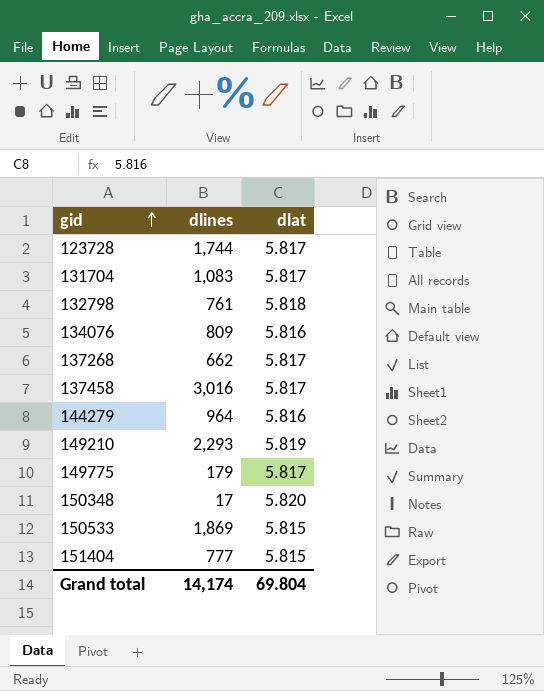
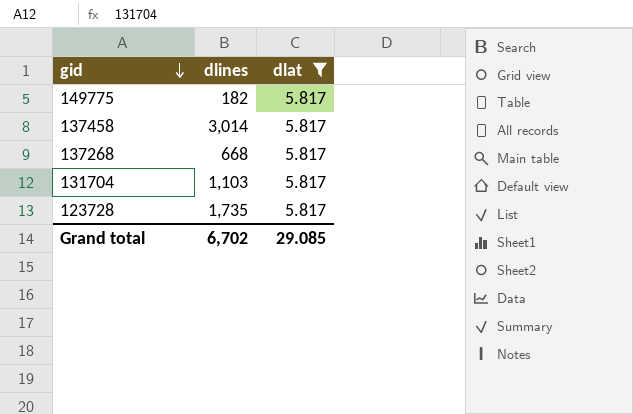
filter: none -> dlat = 5.817
row order: gid ascending -> gid descending
149775 | dlines: 179 -> 182
137458 | dlines: 3,016 -> 3,014
137268 | dlines: 662 -> 668
131704 | dlines: 1,083 -> 1,103
123728 | dlines: 1,744 -> 1,735
Grand total | dlines: 14,174 -> 6,702
Grand total | dlat: 69.804 -> 29.085

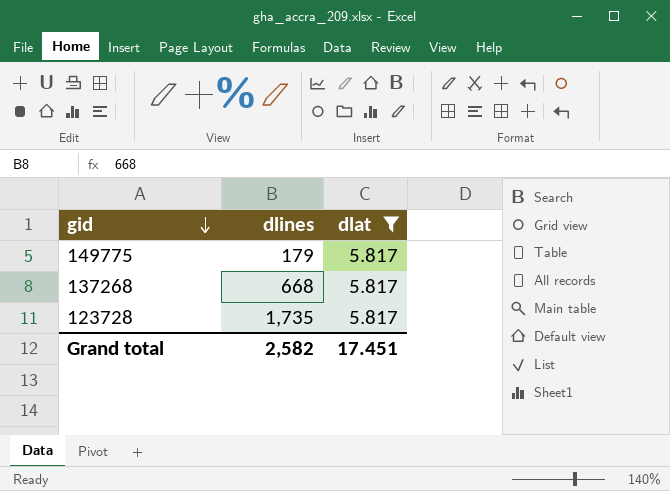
row 137458: 3,014 | 5.817 -> none
row 131704: 1,103 | 5.817 -> none
149775 | dlines: 182 -> 179
Grand total | dlines: 6,702 -> 2,582
Grand total | dlat: 29.085 -> 17.451

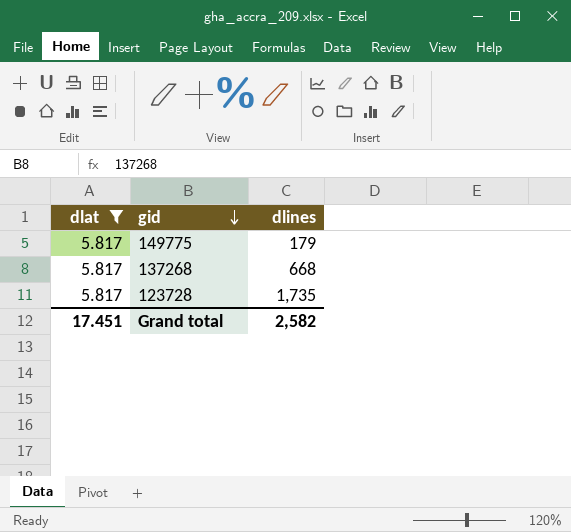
column dlat | position: 3 -> 1

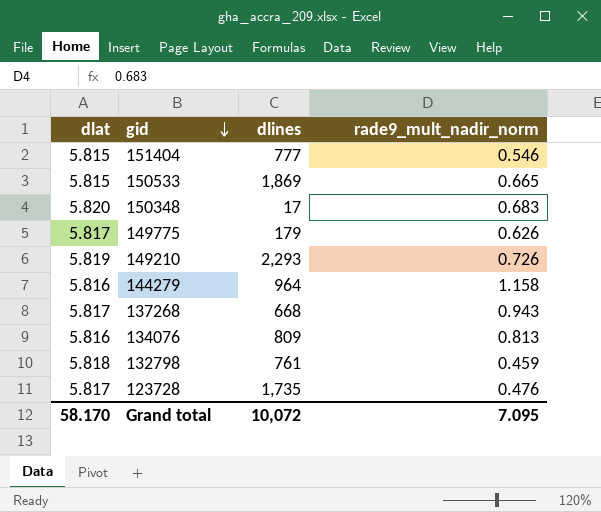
filter: dlat = 5.817 -> none
column rade9_mult_nadir_norm | position: none -> 4
Grand total | dlat: 17.451 -> 58.170
Grand total | dlines: 2,582 -> 10,072

